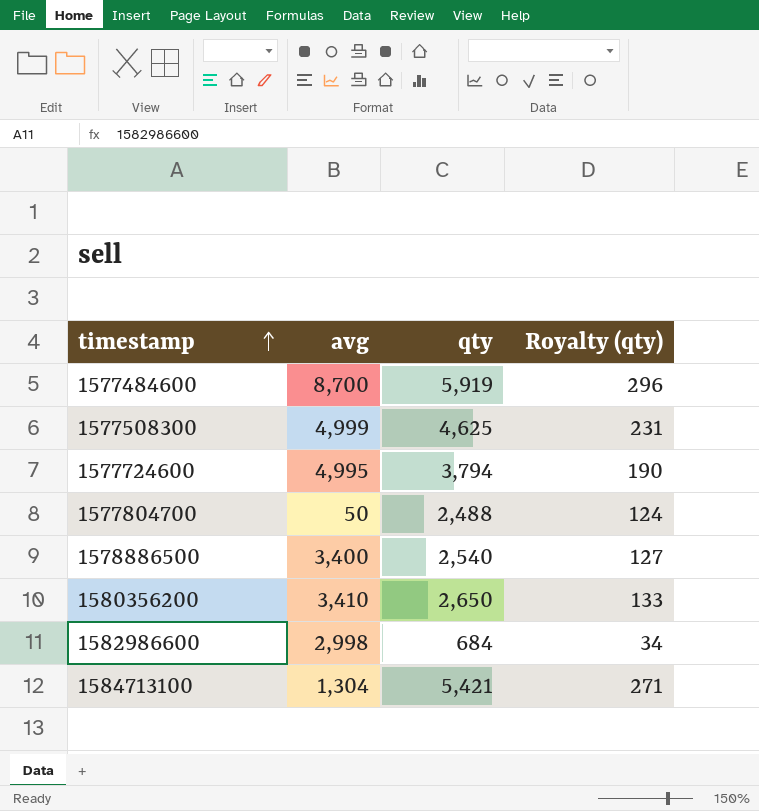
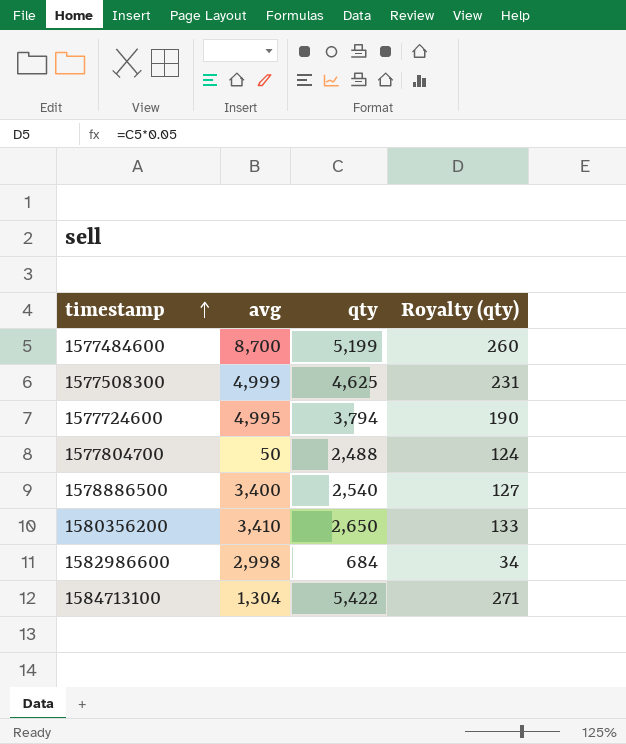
1577484600 | qty: 5,919 -> 5,199
1577484600 | Royalty (qty): 296 -> 260
1584713100 | qty: 5,421 -> 5,422

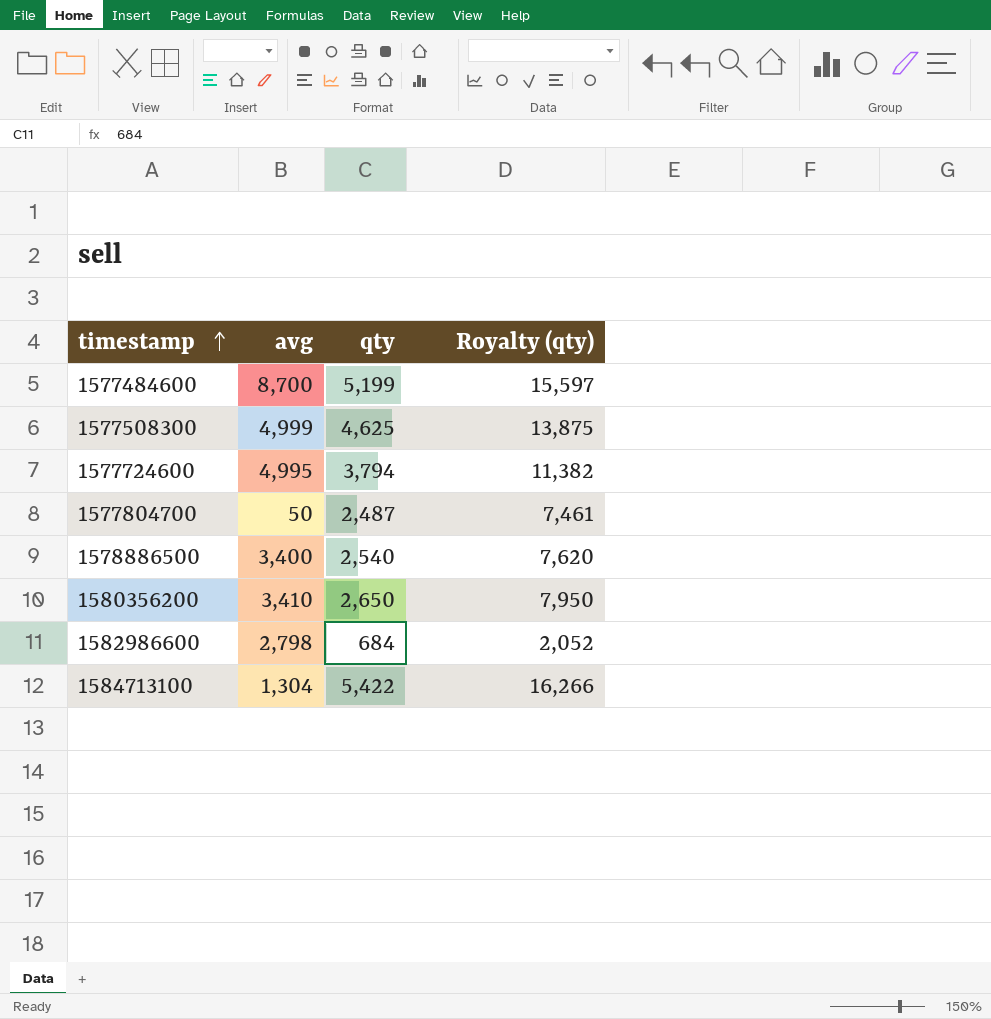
column Royalty (qty) | formula: [qty] * 0.05 -> [qty] * 3
1577804700 | qty: 2,488 -> 2,487
1582986600 | avg: 2,998 -> 2,798

